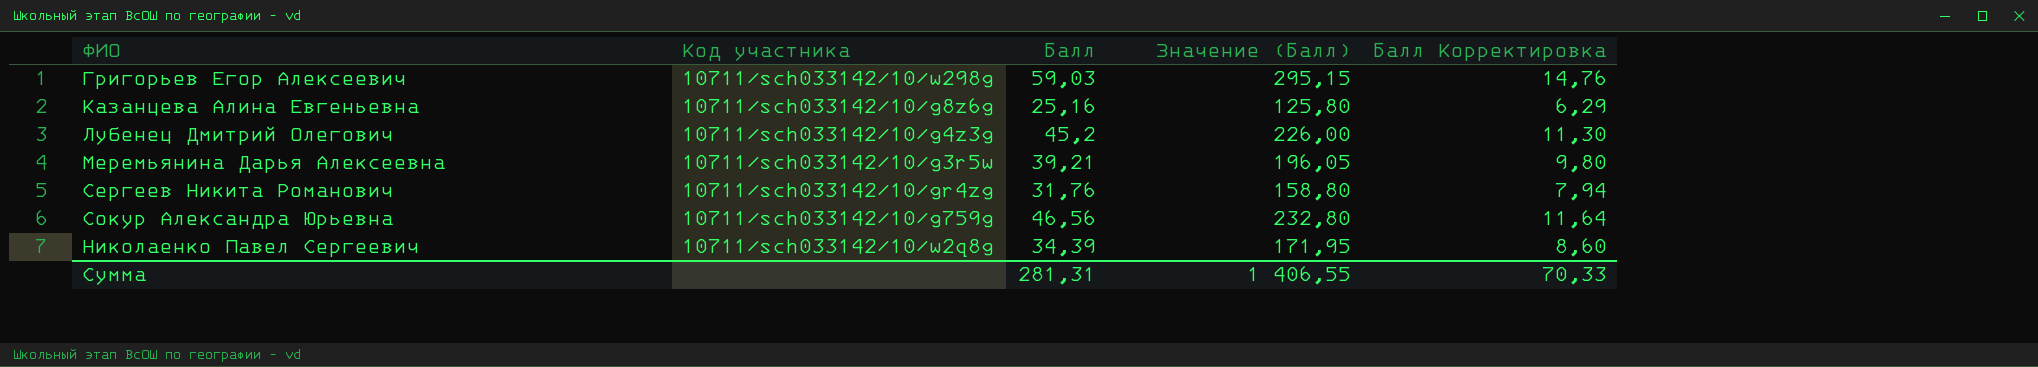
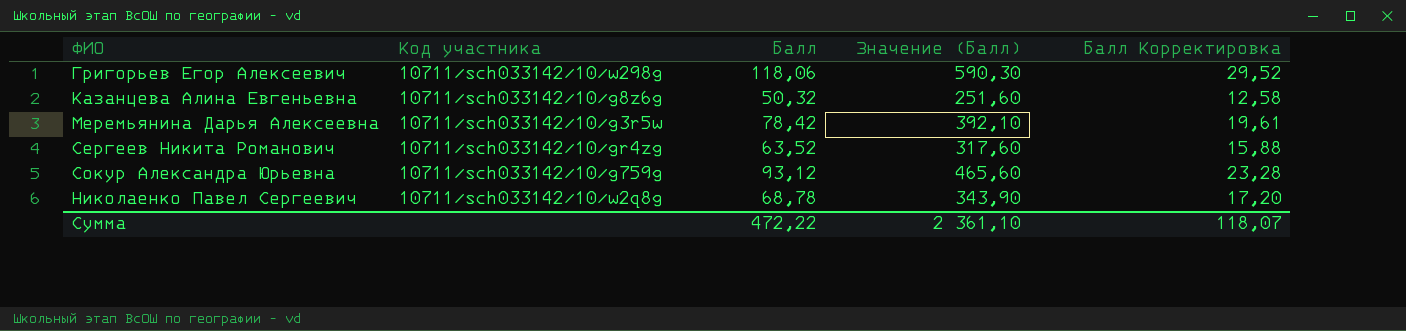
row Лубенец Дмитрий Олегович: 10711/sch033142/10/g4z3g | 45,2 | 226,00 | 11,30 -> none
Григорьев Егор Алексеевич | Балл: 59,03 -> 118,06
Григорьев Егор Алексеевич | Значение (Балл): 295,15 -> 590,30
Григорьев Егор Алексеевич | Балл Корректировка: 14,76 -> 29,52
Казанцева Алина Евгеньевна | Балл: 25,16 -> 50,32
Казанцева Алина Евгеньевна | Значение (Балл): 125,80 -> 251,60
Казанцева Алина Евгеньевна | Балл Корректировка: 6,29 -> 12,58
Меремьянина Дарья Алексеевна | Балл: 39,21 -> 78,42
Меремьянина Дарья Алексеевна | Значение (Балл): 196,05 -> 392,10
Меремьянина Дарья Алексеевна | Балл Корректировка: 9,80 -> 19,61
Сергеев Никита Романович | Балл: 31,76 -> 63,52
Сергеев Никита Романович | Значение (Балл): 158,80 -> 317,60
Сергеев Никита Романович | Балл Корректировка: 7,94 -> 15,88
Сокур Александра Юрьевна | Балл: 46,56 -> 93,12
Сокур Александра Юрьевна | Значение (Балл): 232,80 -> 465,60
Сокур Александра Юрьевна | Балл Корректировка: 11,64 -> 23,28
Николаенко Павел Сергеевич | Балл: 34,39 -> 68,78
Николаенко Павел Сергеевич | Значение (Балл): 171,95 -> 343,90
Николаенко Павел Сергеевич | Балл Корректировка: 8,60 -> 17,20
Сумма | Балл: 281,31 -> 472,22
Сумма | Значение (Балл): 1 406,55 -> 2 361,10
Сумма | Балл Корректировка: 70,33 -> 118,07

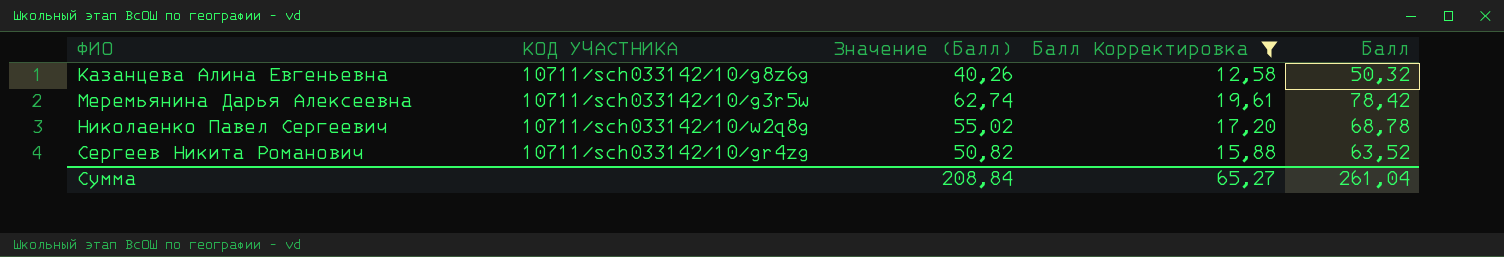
filter: none -> Балл Корректировка <= 19,61
row order: none -> ФИО ascending
column name: Код участника -> КОД УЧАСТНИКА
column Значение (Балл) | formula: [Балл] * 5 -> [Балл] * 0,8
column Балл | position: 3 -> 5
Сумма | Значение (Балл): 2 361,10 -> 208,84
Сумма | Балл Корректировка: 118,07 -> 65,27
Сумма | Балл: 472,22 -> 261,04

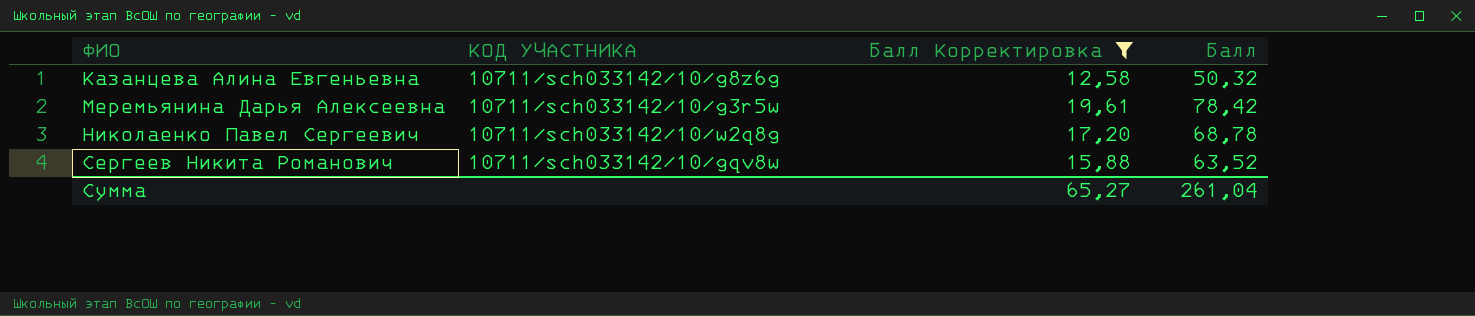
column Значение (Балл) | formula: [Балл] * 0,8 -> none
Сергеев Никита Романович | КОД УЧАСТНИКА: 10711/sch033142/10/gr4zg -> 10711/sch033142/10/gqv8w

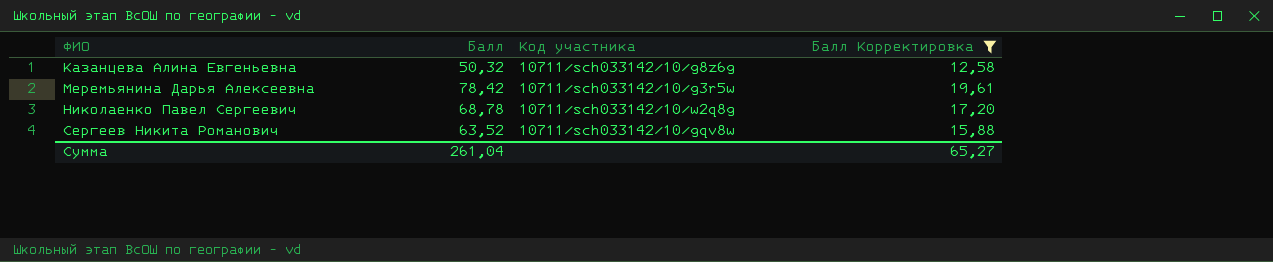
column Балл | position: 4 -> 2
column name: КОД УЧАСТНИКА -> Код участника

